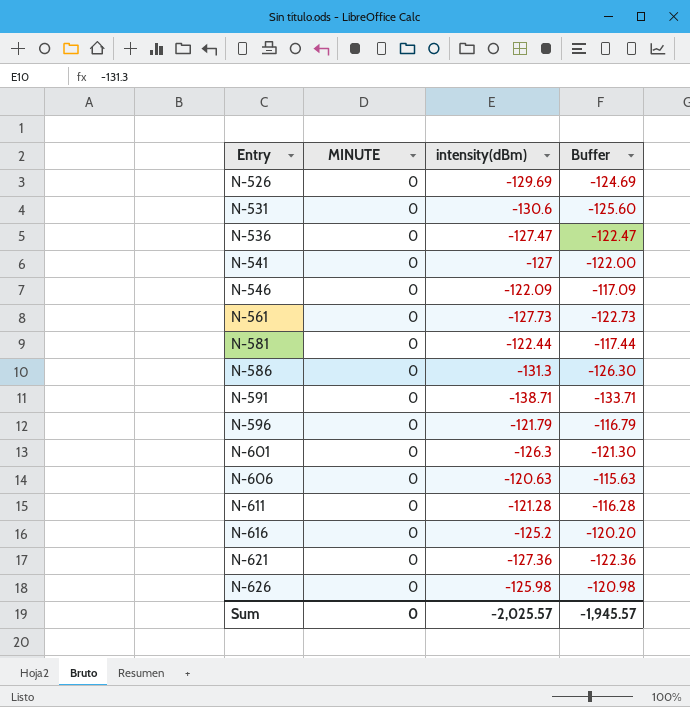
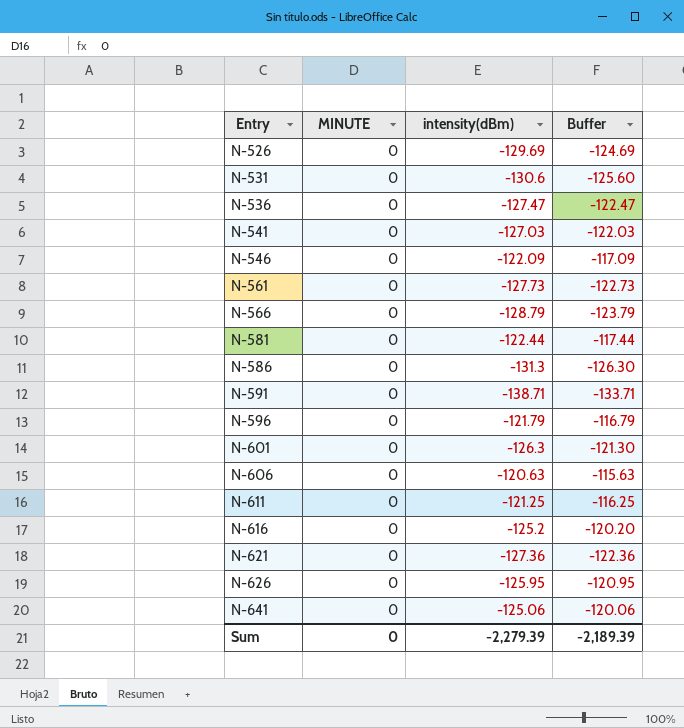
N-541 | intensity(dBm): -127 -> -127.03
N-541 | Buffer: -122.00 -> -122.03
row N-566: none -> 0 | -128.79 | -123.79
N-611 | intensity(dBm): -121.28 -> -121.25
N-611 | Buffer: -116.28 -> -116.25
N-626 | intensity(dBm): -125.98 -> -125.95
N-626 | Buffer: -120.98 -> -120.95
row N-641: none -> 0 | -125.06 | -120.06
Sum | intensity(dBm): -2,025.57 -> -2,279.39
Sum | Buffer: -1,945.57 -> -2,189.39

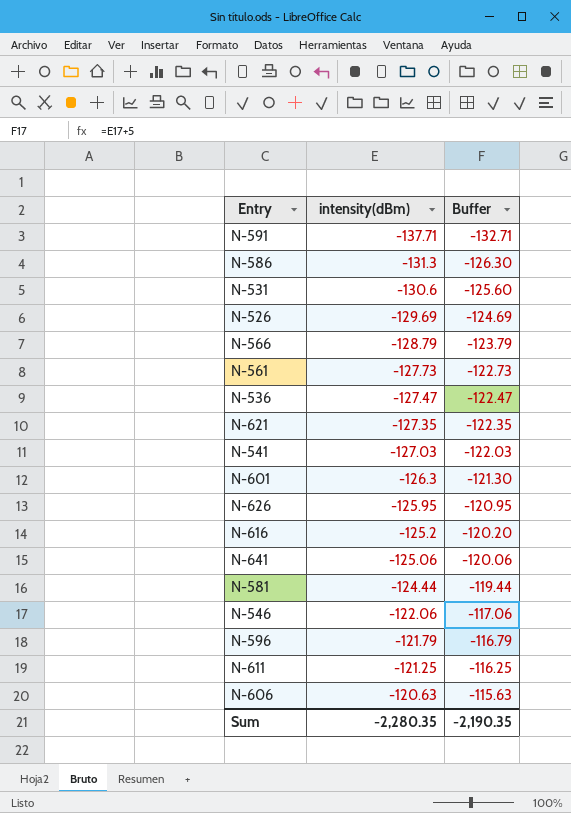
row order: Entry ascending -> intensity(dBm) ascending
column MINUTE | position: 2 -> none
N-591 | intensity(dBm): -138.71 -> -137.71
N-591 | Buffer: -133.71 -> -132.71
N-621 | intensity(dBm): -127.36 -> -127.35
N-621 | Buffer: -122.36 -> -122.35
N-581 | intensity(dBm): -122.44 -> -124.44
N-581 | Buffer: -117.44 -> -119.44
N-546 | intensity(dBm): -122.09 -> -122.06
N-546 | Buffer: -117.09 -> -117.06
Sum | intensity(dBm): -2,279.39 -> -2,280.35
Sum | Buffer: -2,189.39 -> -2,190.35

